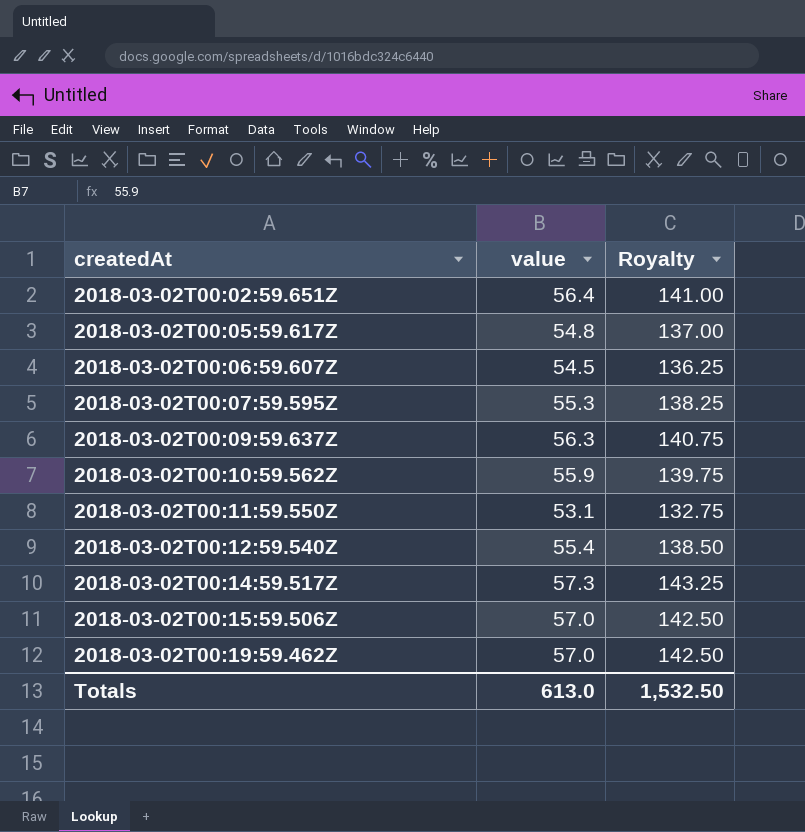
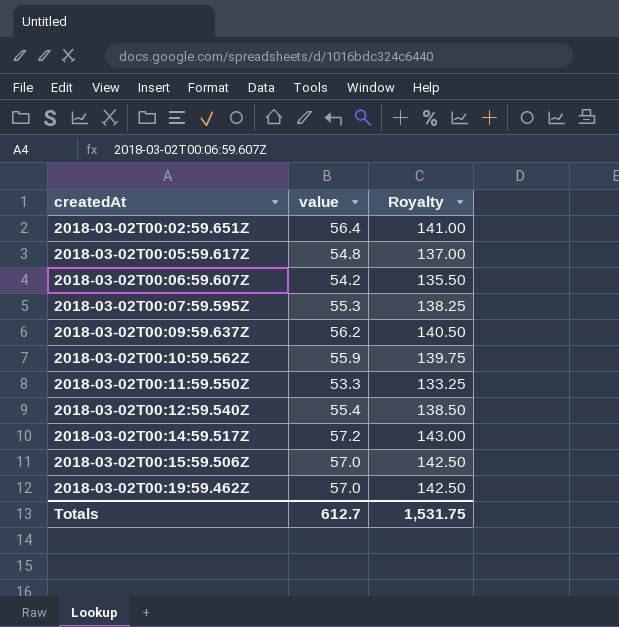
2018-03-02T00:06:59.607Z | value: 54.5 -> 54.2
2018-03-02T00:06:59.607Z | Royalty: 136.25 -> 135.50
2018-03-02T00:09:59.637Z | value: 56.3 -> 56.2
2018-03-02T00:09:59.637Z | Royalty: 140.75 -> 140.50
2018-03-02T00:11:59.550Z | value: 53.1 -> 53.3
2018-03-02T00:11:59.550Z | Royalty: 132.75 -> 133.25
2018-03-02T00:14:59.517Z | value: 57.3 -> 57.2
2018-03-02T00:14:59.517Z | Royalty: 143.25 -> 143.00
Totals | value: 613.0 -> 612.7
Totals | Royalty: 1,532.50 -> 1,531.75

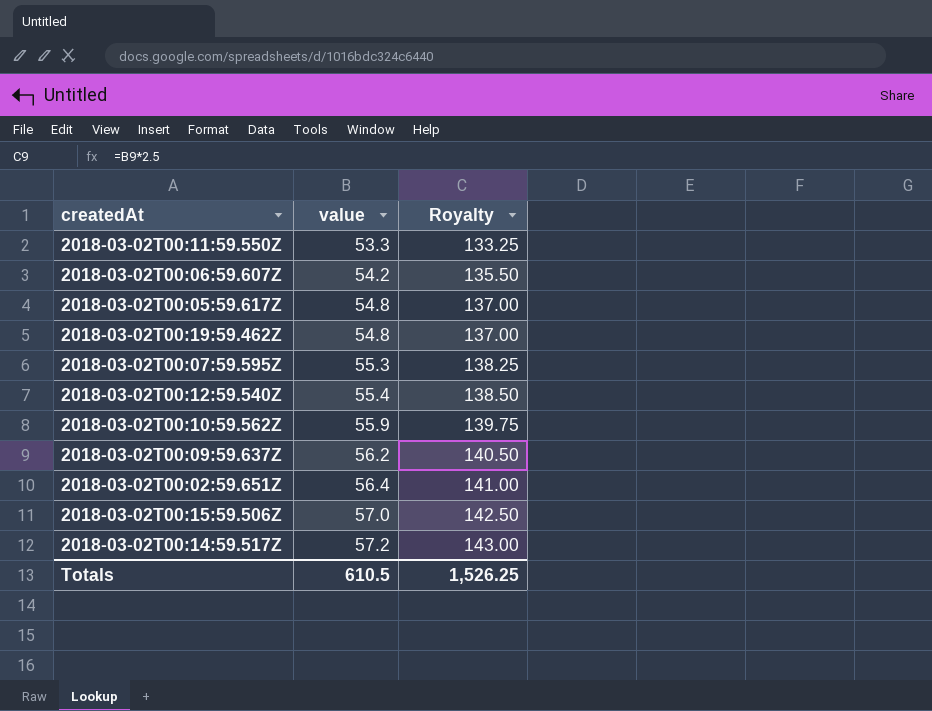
row order: createdAt ascending -> value ascending
2018-03-02T00:19:59.462Z | value: 57.0 -> 54.8
2018-03-02T00:19:59.462Z | Royalty: 142.50 -> 137.00
Totals | value: 612.7 -> 610.5
Totals | Royalty: 1,531.75 -> 1,526.25

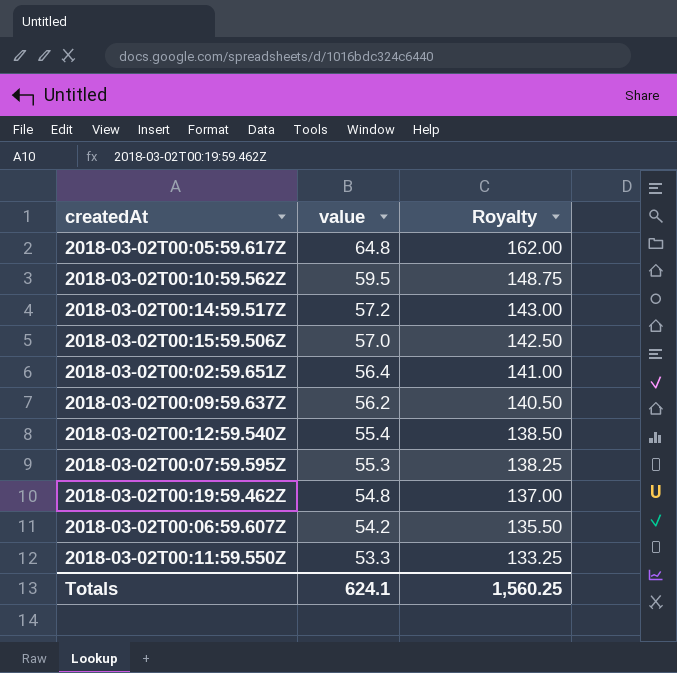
row order: value ascending -> value descending
2018-03-02T00:05:59.617Z | value: 54.8 -> 64.8
2018-03-02T00:05:59.617Z | Royalty: 137.00 -> 162.00
2018-03-02T00:10:59.562Z | value: 55.9 -> 59.5
2018-03-02T00:10:59.562Z | Royalty: 139.75 -> 148.75
Totals | value: 610.5 -> 624.1
Totals | Royalty: 1,526.25 -> 1,560.25

